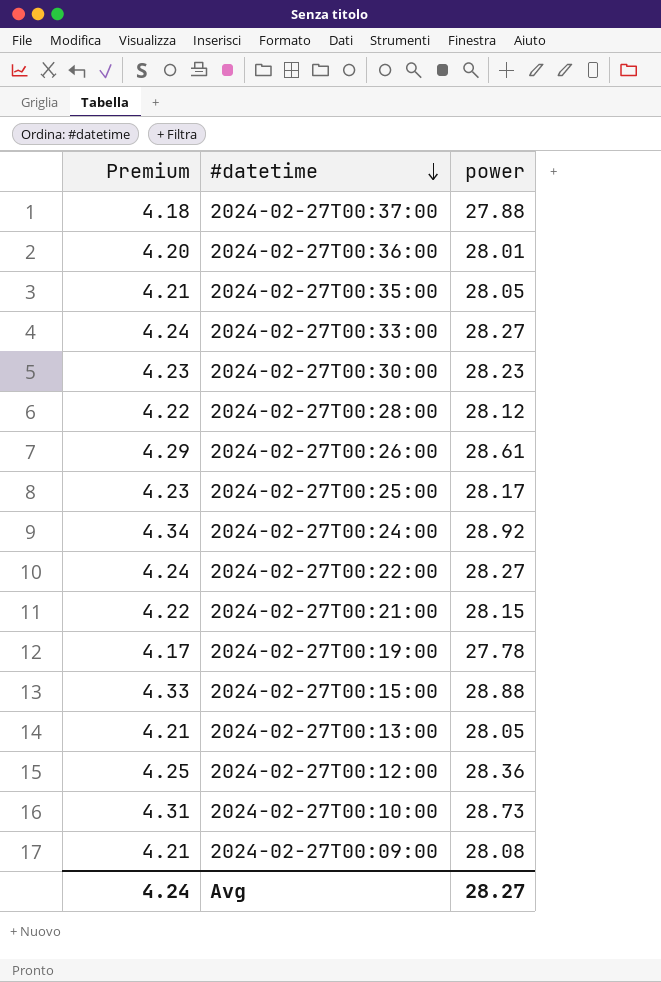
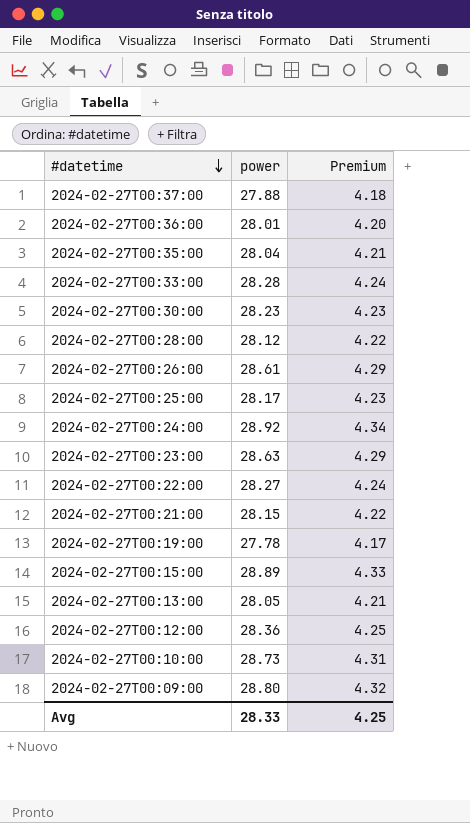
column Premium | position: 1 -> 3
2024-02-27T00:35:00 | power: 28.05 -> 28.04
2024-02-27T00:33:00 | power: 28.27 -> 28.28
row 2024-02-27T00:23:00: none -> 28.63 | 4.29
2024-02-27T00:15:00 | power: 28.88 -> 28.89
2024-02-27T00:09:00 | power: 28.08 -> 28.80
2024-02-27T00:09:00 | Premium: 4.21 -> 4.32
Avg | power: 28.27 -> 28.33
Avg | Premium: 4.24 -> 4.25

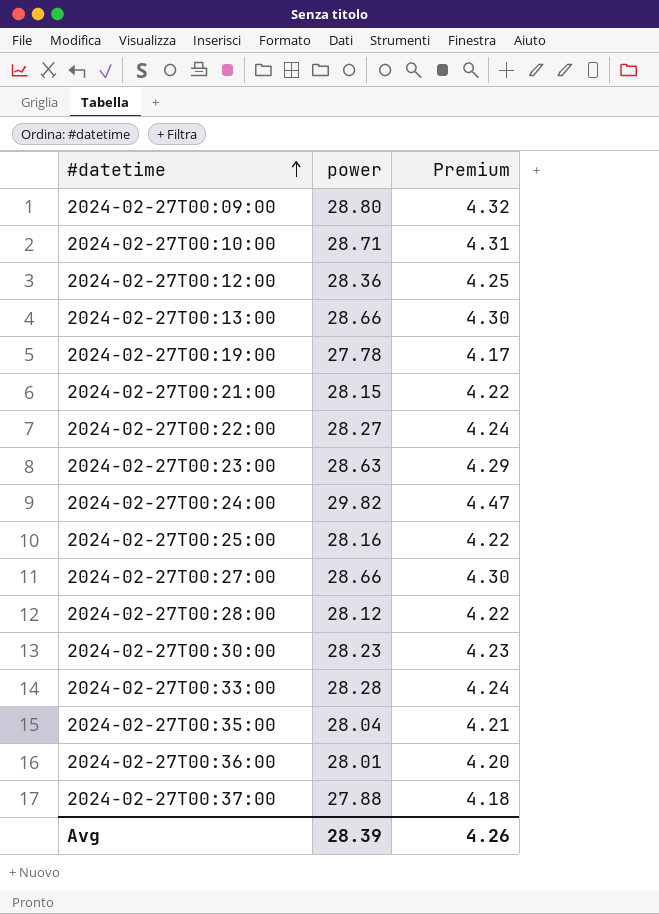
row order: #datetime descending -> #datetime ascending
row 2024-02-27T00:26:00: 28.61 | 4.29 -> none
row 2024-02-27T00:15:00: 28.89 | 4.33 -> none
2024-02-27T00:10:00 | power: 28.73 -> 28.71
2024-02-27T00:13:00 | power: 28.05 -> 28.66
2024-02-27T00:13:00 | Premium: 4.21 -> 4.30
2024-02-27T00:24:00 | power: 28.92 -> 29.82
2024-02-27T00:24:00 | Premium: 4.34 -> 4.47
2024-02-27T00:25:00 | power: 28.17 -> 28.16
2024-02-27T00:25:00 | Premium: 4.23 -> 4.22
row 2024-02-27T00:27:00: none -> 28.66 | 4.30
Avg | power: 28.33 -> 28.39
Avg | Premium: 4.25 -> 4.26

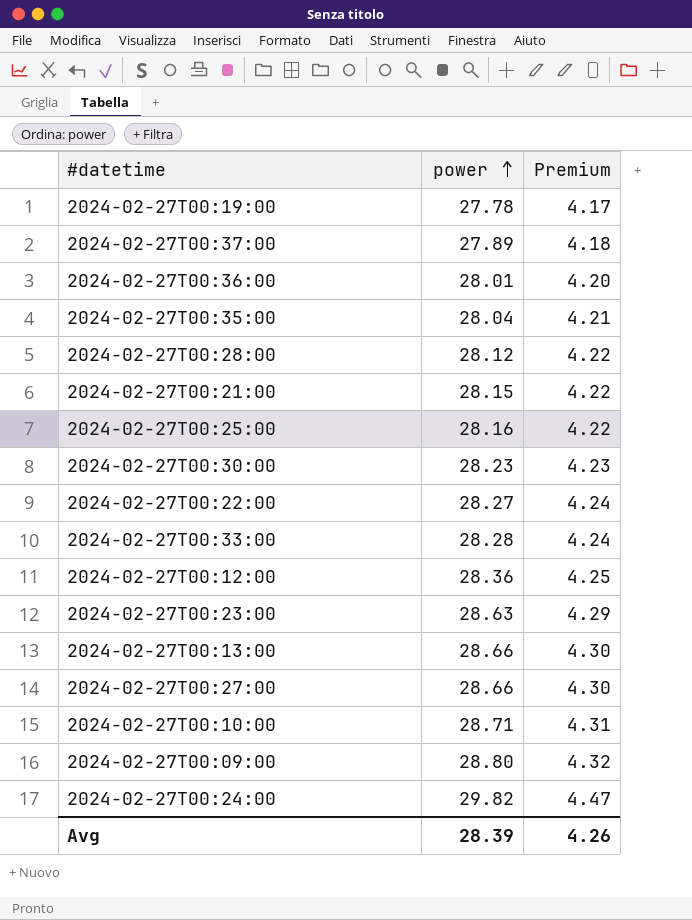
row order: #datetime ascending -> power ascending
2024-02-27T00:37:00 | power: 27.88 -> 27.89

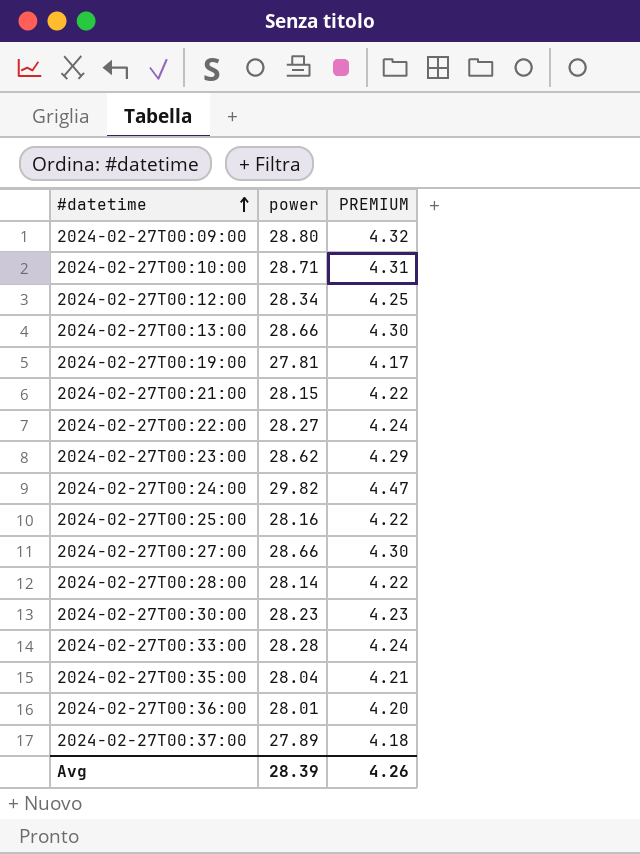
row order: power ascending -> #datetime ascending
column name: Premium -> PREMIUM
2024-02-27T00:12:00 | power: 28.36 -> 28.34
2024-02-27T00:19:00 | power: 27.78 -> 27.81
2024-02-27T00:23:00 | power: 28.63 -> 28.62
2024-02-27T00:28:00 | power: 28.12 -> 28.14

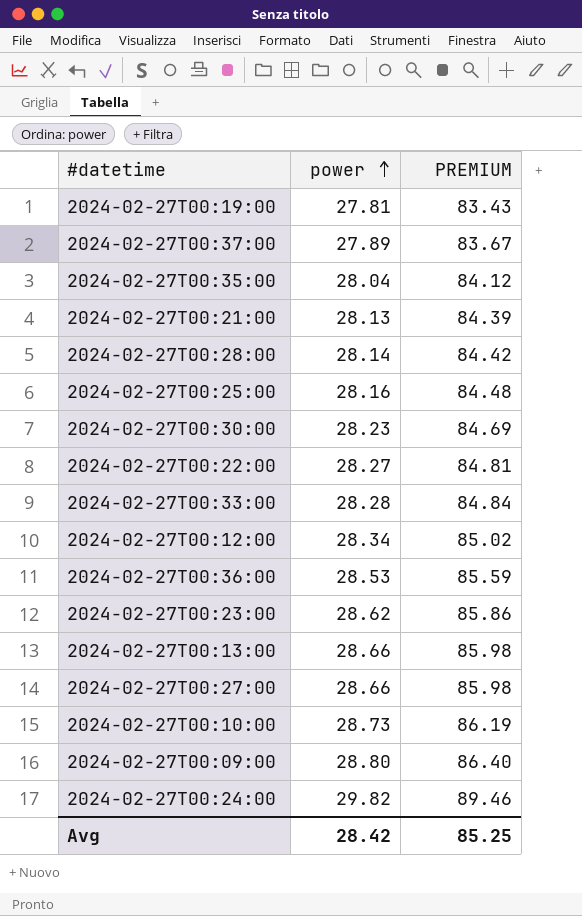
row order: #datetime ascending -> power ascending
column PREMIUM | formula: [power] * 0.15 -> [power] * 3
2024-02-27T00:21:00 | power: 28.15 -> 28.13
2024-02-27T00:36:00 | power: 28.01 -> 28.53
2024-02-27T00:10:00 | power: 28.71 -> 28.73
Avg | power: 28.39 -> 28.42
Avg | PREMIUM: 4.26 -> 85.25

